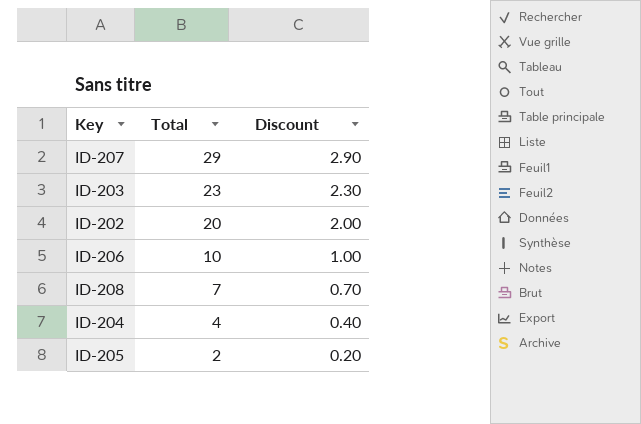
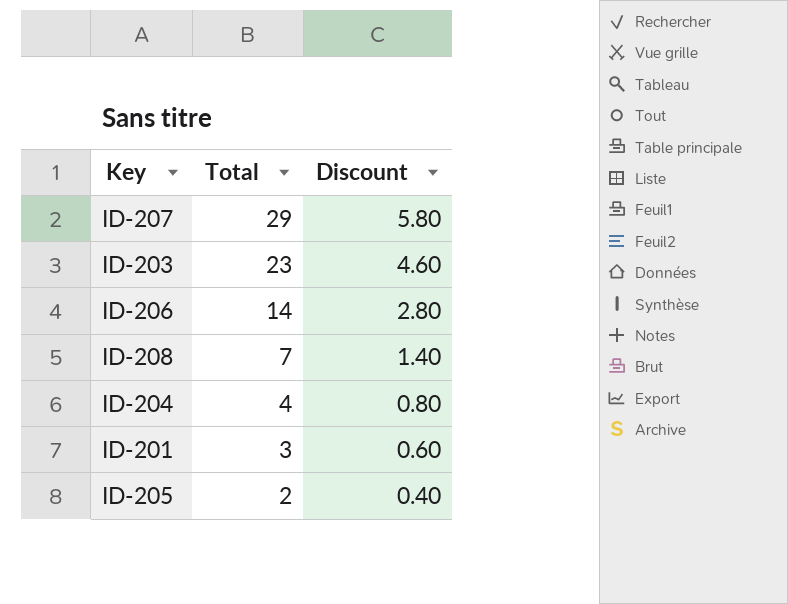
column Discount | formula: [Total] * 0.1 -> [Total] * 0.2
row ID-202: 20 | 2.00 -> none
ID-206 | Total: 10 -> 14
row ID-201: none -> 3 | 0.60

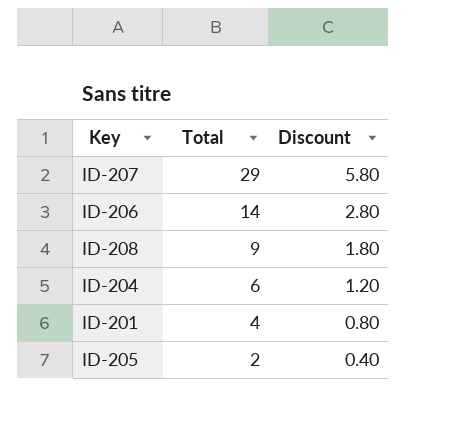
row ID-203: 23 | 4.60 -> none
ID-208 | Total: 7 -> 9
ID-208 | Discount: 1.40 -> 1.80
ID-204 | Total: 4 -> 6
ID-204 | Discount: 0.80 -> 1.20
ID-201 | Total: 3 -> 4
ID-201 | Discount: 0.60 -> 0.80

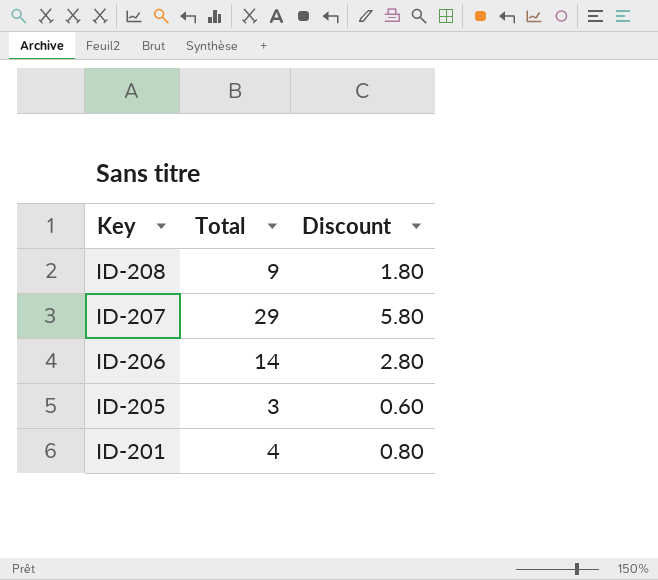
row order: Total descending -> Key descending
row ID-204: 6 | 1.20 -> none
ID-205 | Total: 2 -> 3
ID-205 | Discount: 0.40 -> 0.60

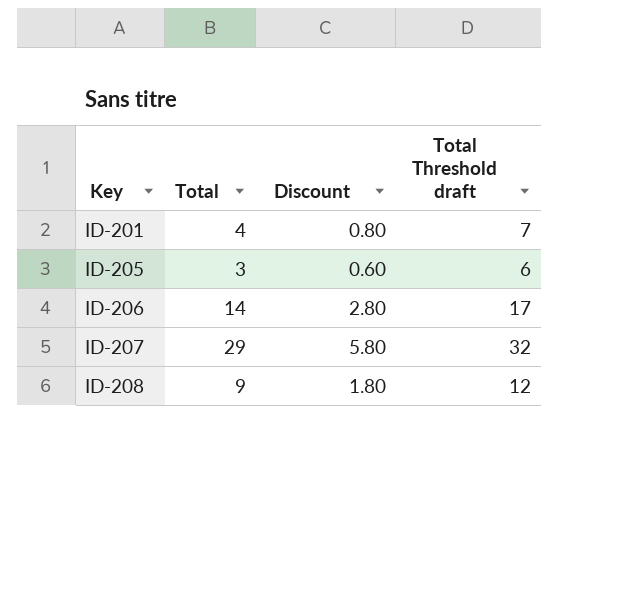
row order: Key descending -> Key ascending
column Total Threshold draft | formula: none -> [Total] + 3

